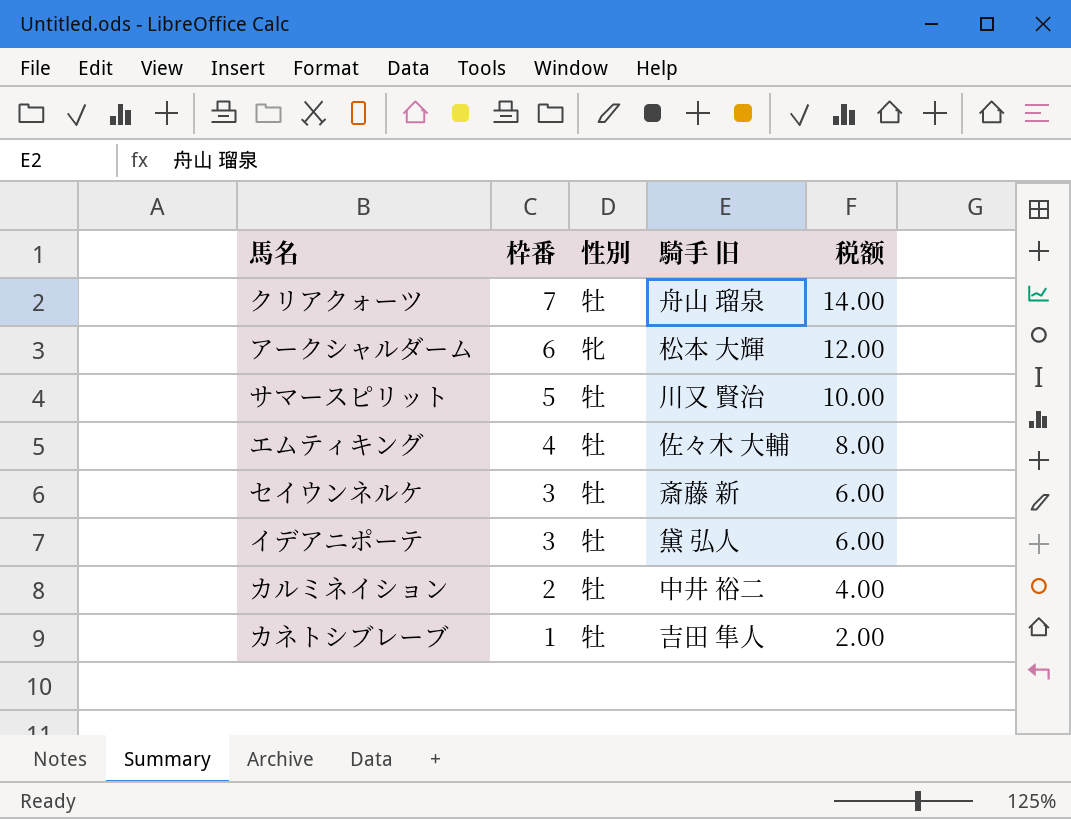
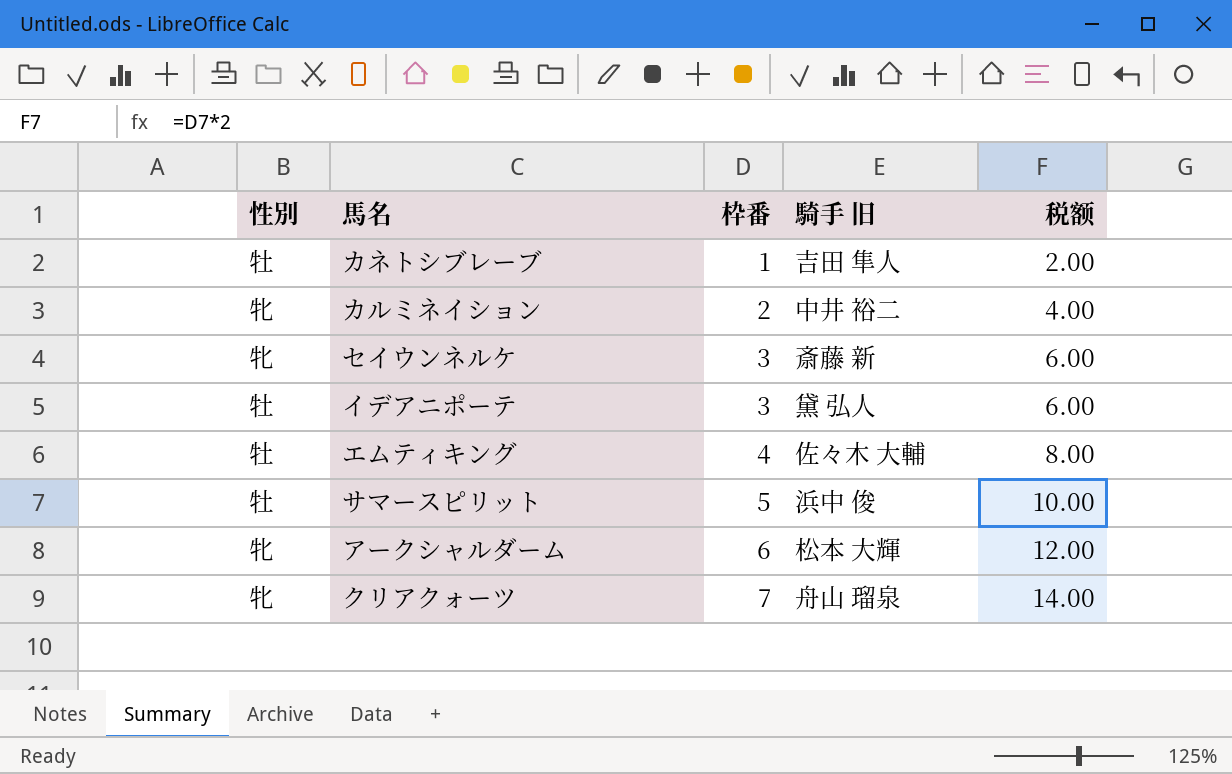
row order: 枠番 descending -> 枠番 ascending
column 性別 | position: 3 -> 1
カルミネイション | 性別: 牡 -> 牝
セイウンネルケ | 性別: 牡 -> 牝
サマースピリット | 騎手 旧: 川又 賢治 -> 浜中 俊
クリアクォーツ | 性別: 牡 -> 牝

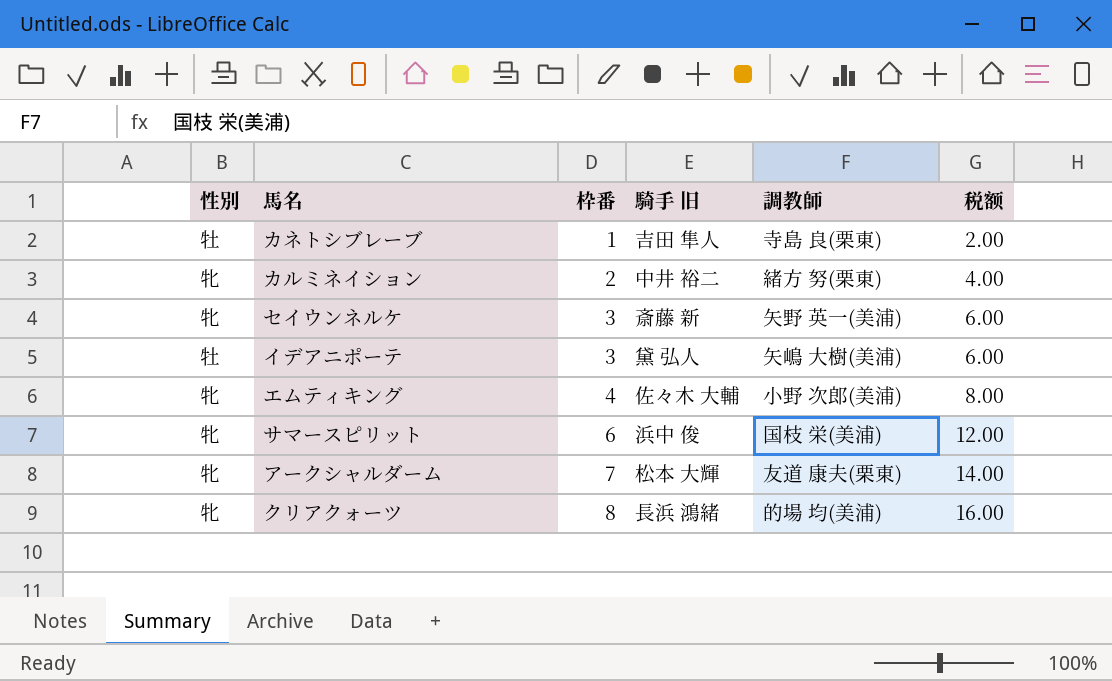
column 調教師 | position: none -> 5
エムティキング | 性別: 牡 -> 牝
サマースピリット | 性別: 牡 -> 牝
サマースピリット | 枠番: 5 -> 6
サマースピリット | 税额: 10.00 -> 12.00
アークシャルダーム | 枠番: 6 -> 7
アークシャルダーム | 税额: 12.00 -> 14.00
クリアクォーツ | 枠番: 7 -> 8
クリアクォーツ | 騎手 旧: 舟山 瑠泉 -> 長浜 鴻緒
クリアクォーツ | 税额: 14.00 -> 16.00

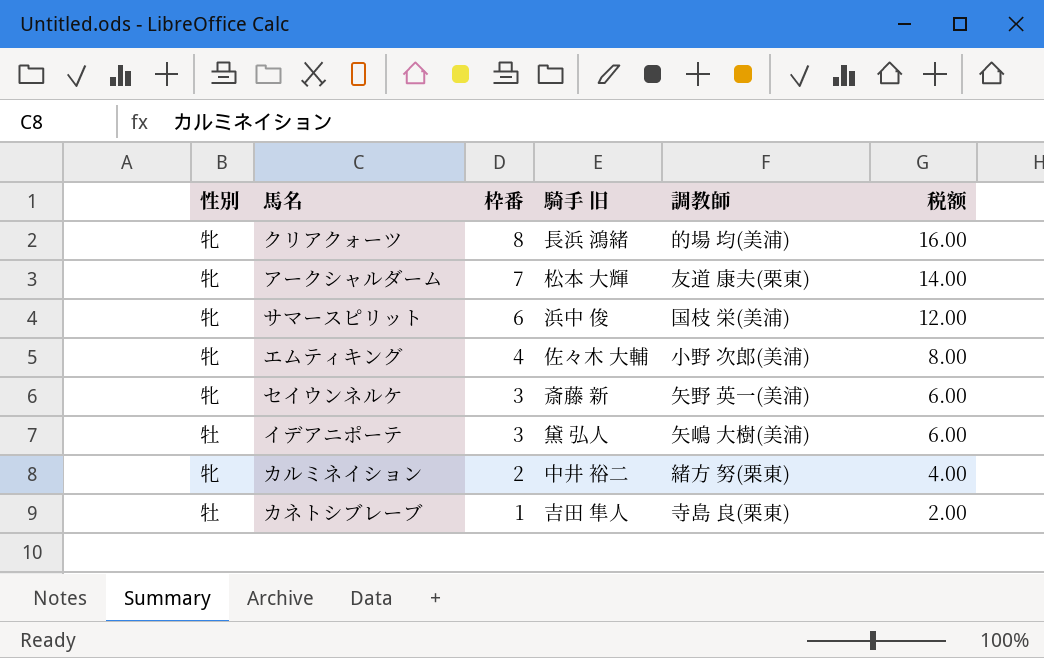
row order: 枠番 ascending -> 枠番 descending

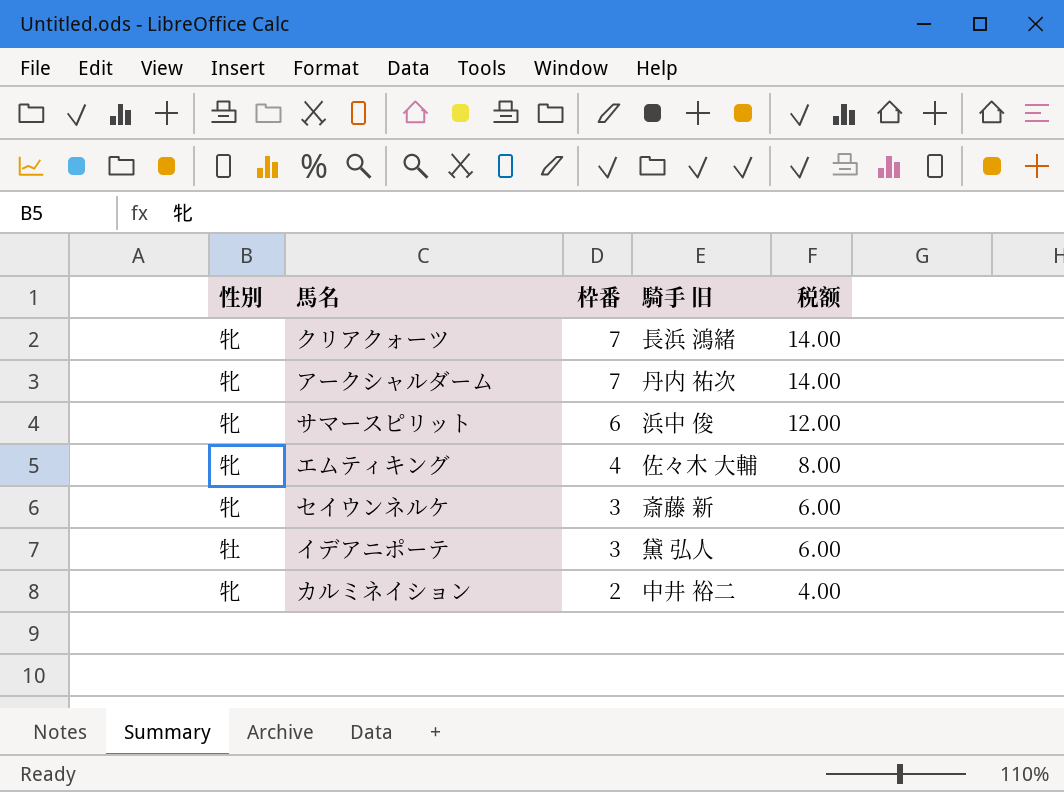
column 調教師 | position: 5 -> none
row カネトシブレーブ: 牡 | 1 | 吉田 隼人 | 寺島 良(栗東) | 2.00 -> none
クリアクォーツ | 枠番: 8 -> 7
クリアクォーツ | 税额: 16.00 -> 14.00
アークシャルダーム | 騎手 旧: 松本 大輝 -> 丹内 祐次

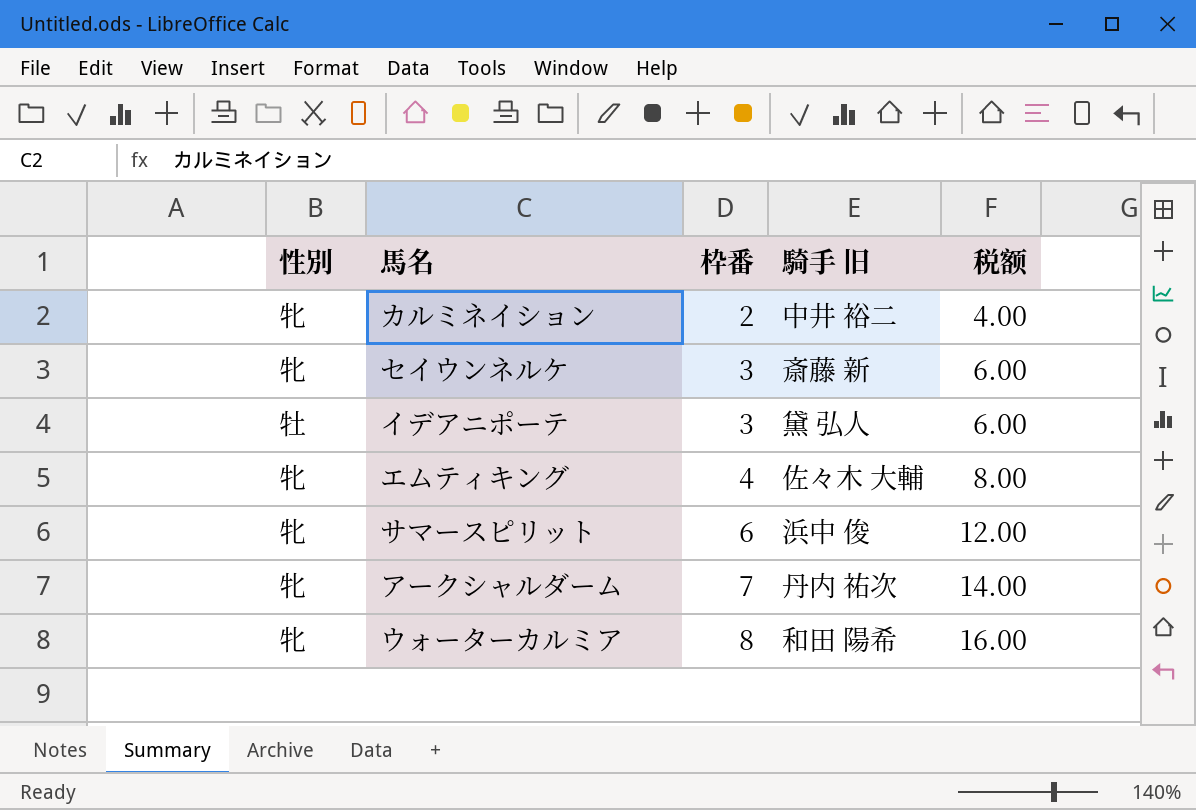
row order: 枠番 descending -> 枠番 ascending
row クリアクォーツ: 牝 | 7 | 長浜 鴻緒 | 14.00 -> none
row ウォーターカルミア: none -> 牝 | 8 | 和田 陽希 | 16.00

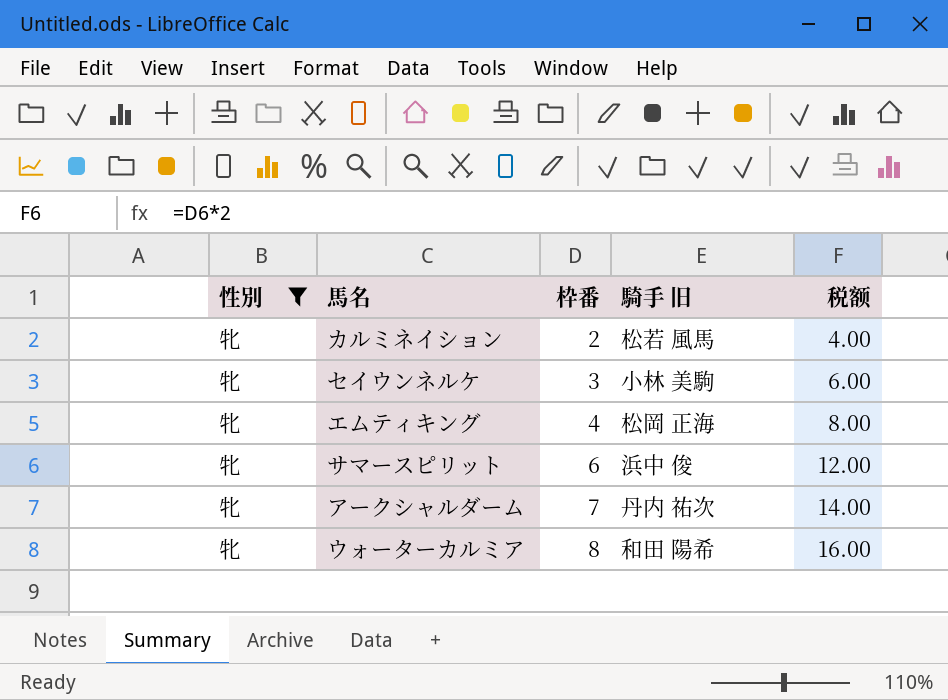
filter: none -> 性別 = 牝
カルミネイション | 騎手 旧: 中井 裕二 -> 松若 風馬
セイウンネルケ | 騎手 旧: 斎藤 新 -> 小林 美駒
エムティキング | 騎手 旧: 佐々木 大輔 -> 松岡 正海

